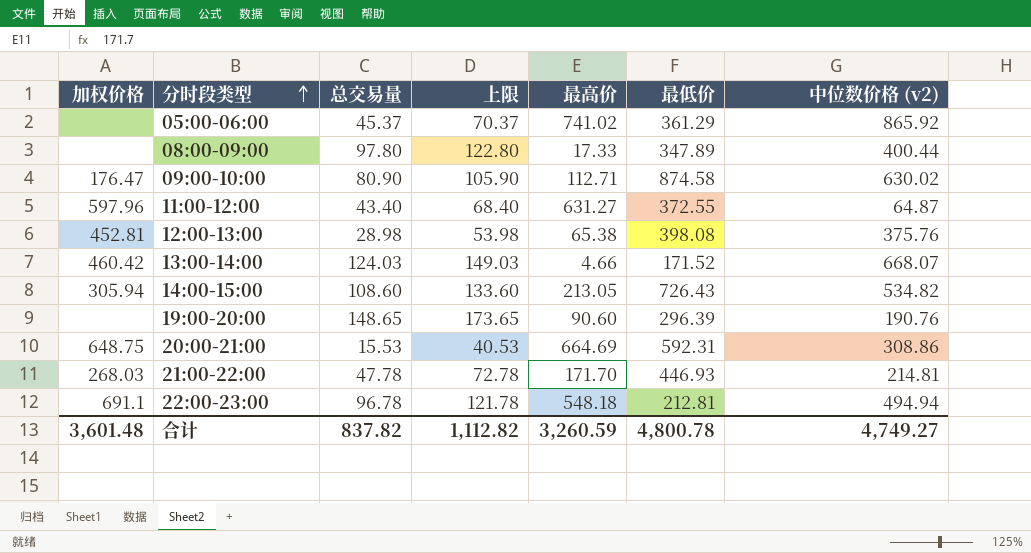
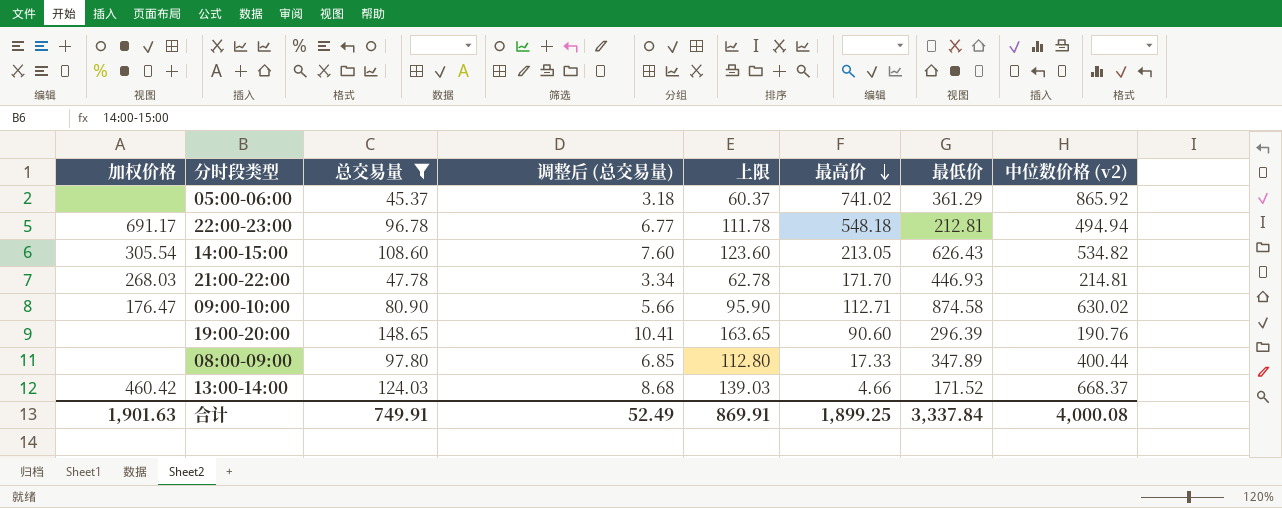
filter: none -> 总交易量 >= 45.37
row order: 分时段类型 ascending -> 最高价 descending
column 调整后 (总交易量) | formula: none -> [总交易量] * 0.07
column 上限 | formula: [总交易量] + 25 -> [总交易量] + 15
22:00-23:00 | 加权价格: 691.1 -> 691.17
14:00-15:00 | 加权价格: 305.94 -> 305.54
14:00-15:00 | 最低价: 726.43 -> 626.43
13:00-14:00 | 中位数价格 (v2): 668.07 -> 668.37
合计 | 加权价格: 3,601.48 -> 1,901.63
合计 | 总交易量: 837.82 -> 749.91
合计 | 上限: 1,112.82 -> 869.91
合计 | 最高价: 3,260.59 -> 1,899.25
合计 | 最低价: 4,800.78 -> 3,337.84
合计 | 中位数价格 (v2): 4,749.27 -> 4,000.08

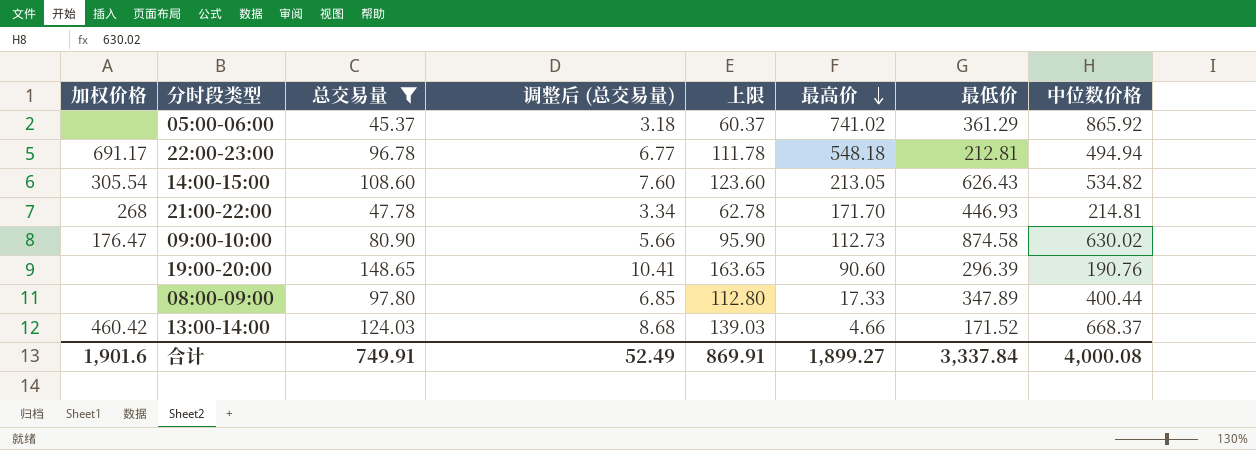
column name: 中位数价格 (v2) -> 中位数价格
21:00-22:00 | 加权价格: 268.03 -> 268
09:00-10:00 | 最高价: 112.71 -> 112.73
合计 | 加权价格: 1,901.63 -> 1,901.6
合计 | 最高价: 1,899.25 -> 1,899.27

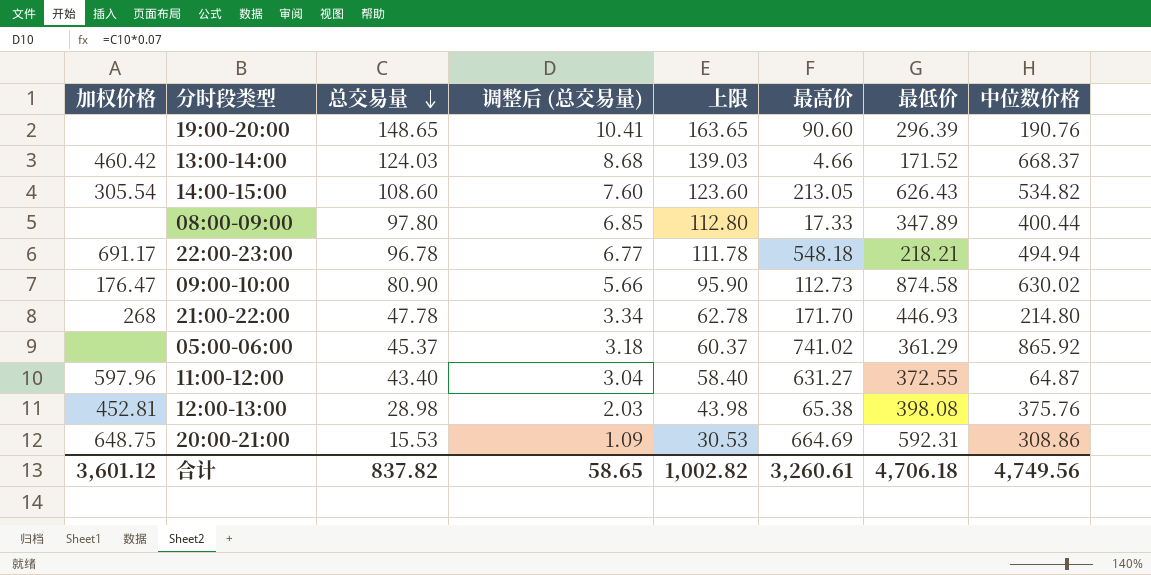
filter: 总交易量 >= 45.37 -> none
row order: 最高价 descending -> 总交易量 descending
22:00-23:00 | 最低价: 212.81 -> 218.21
21:00-22:00 | 中位数价格: 214.81 -> 214.80
合计 | 加权价格: 1,901.6 -> 3,601.12
合计 | 总交易量: 749.91 -> 837.82
合计 | 调整后 (总交易量): 52.49 -> 58.65
合计 | 上限: 869.91 -> 1,002.82
合计 | 最高价: 1,899.27 -> 3,260.61
合计 | 最低价: 3,337.84 -> 4,706.18
合计 | 中位数价格: 4,000.08 -> 4,749.56

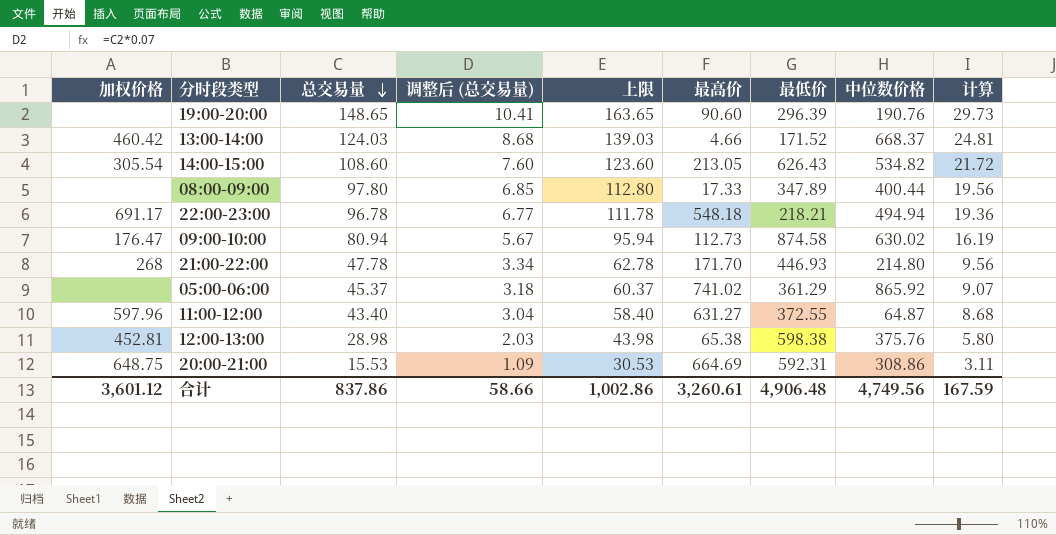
column 计算 | formula: none -> [总交易量] * 0.2
09:00-10:00 | 总交易量: 80.90 -> 80.94
09:00-10:00 | 调整后 (总交易量): 5.66 -> 5.67
09:00-10:00 | 上限: 95.90 -> 95.94
12:00-13:00 | 最低价: 398.08 -> 598.38
合计 | 总交易量: 837.82 -> 837.86
合计 | 调整后 (总交易量): 58.65 -> 58.66
合计 | 上限: 1,002.82 -> 1,002.86
合计 | 最低价: 4,706.18 -> 4,906.48

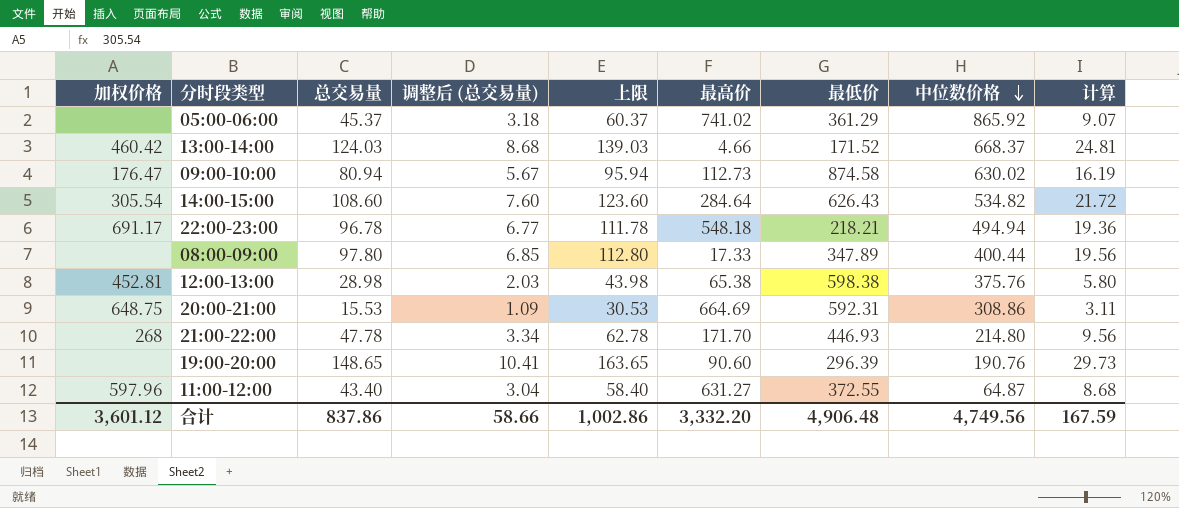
row order: 总交易量 descending -> 中位数价格 descending
14:00-15:00 | 最高价: 213.05 -> 284.64
合计 | 最高价: 3,260.61 -> 3,332.20

